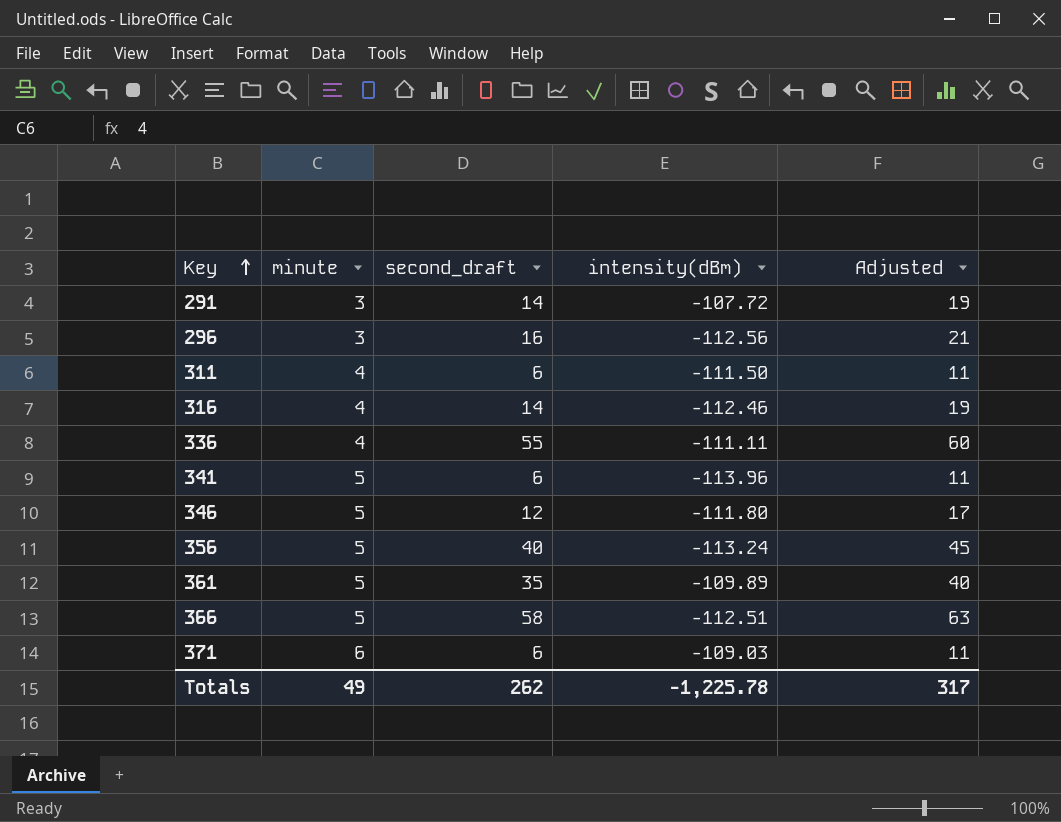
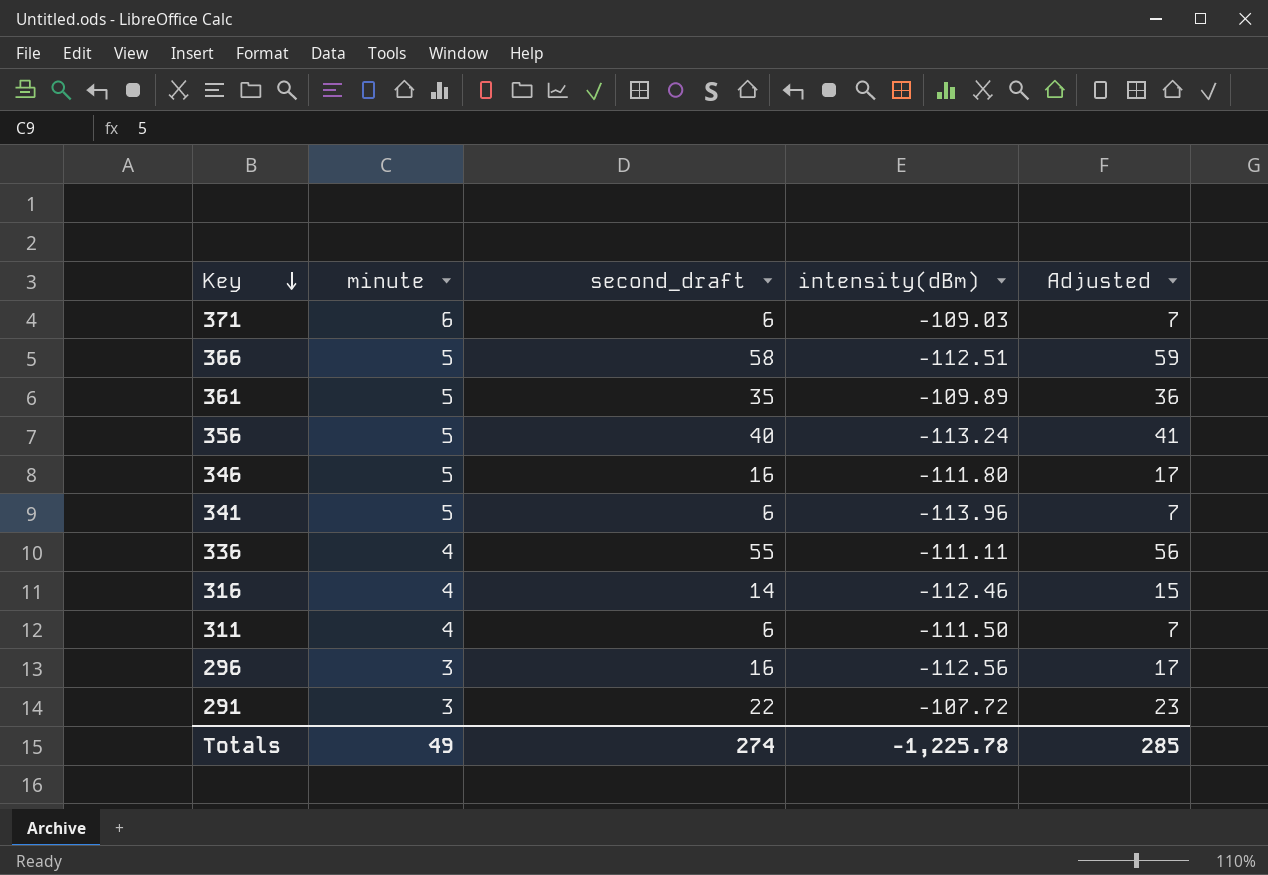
row order: Key ascending -> Key descending
column Adjusted | formula: [second_draft] + 5 -> [second_draft] + 1
346 | second_draft: 12 -> 16
291 | second_draft: 14 -> 22
Totals | second_draft: 262 -> 274
Totals | Adjusted: 317 -> 285

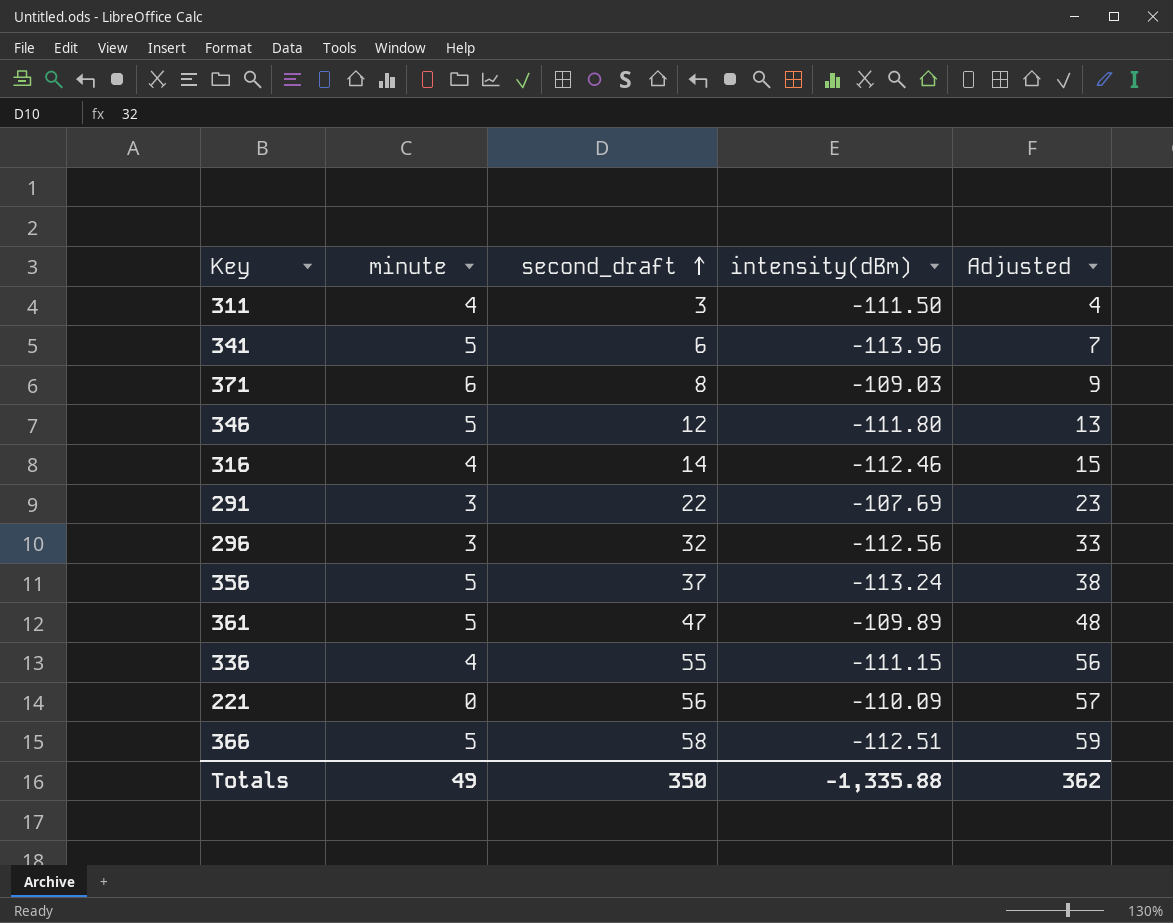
row order: Key descending -> second_draft ascending
311 | second_draft: 6 -> 3
311 | Adjusted: 7 -> 4
371 | second_draft: 6 -> 8
371 | Adjusted: 7 -> 9
346 | second_draft: 16 -> 12
346 | Adjusted: 17 -> 13
291 | intensity(dBm): -107.72 -> -107.69
296 | second_draft: 16 -> 32
296 | Adjusted: 17 -> 33
356 | second_draft: 40 -> 37
356 | Adjusted: 41 -> 38
361 | second_draft: 35 -> 47
361 | Adjusted: 36 -> 48
336 | intensity(dBm): -111.11 -> -111.15
row 221: none -> 0 | 56 | -110.09 | 57
Totals | second_draft: 274 -> 350
Totals | intensity(dBm): -1,225.78 -> -1,335.88
Totals | Adjusted: 285 -> 362

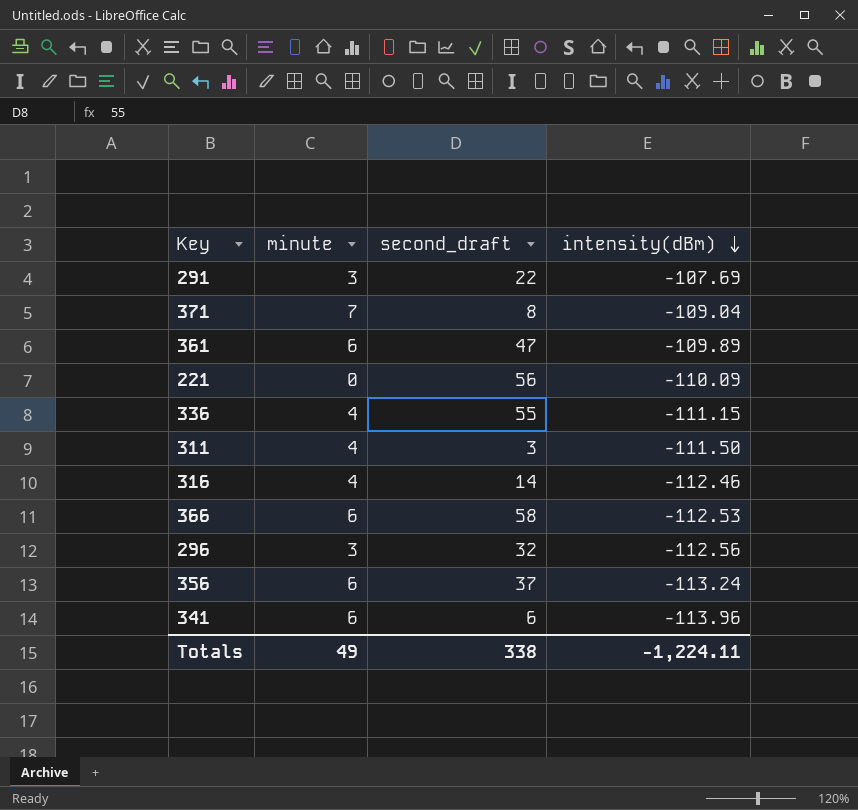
row order: second_draft ascending -> intensity(dBm) descending
column Adjusted | formula: [second_draft] + 1 -> none
row 346: 5 | 12 | -111.80 | 13 -> none
371 | minute: 6 -> 7
371 | intensity(dBm): -109.03 -> -109.04
361 | minute: 5 -> 6
366 | minute: 5 -> 6
366 | intensity(dBm): -112.51 -> -112.53
356 | minute: 5 -> 6
341 | minute: 5 -> 6
Totals | second_draft: 350 -> 338
Totals | intensity(dBm): -1,335.88 -> -1,224.11

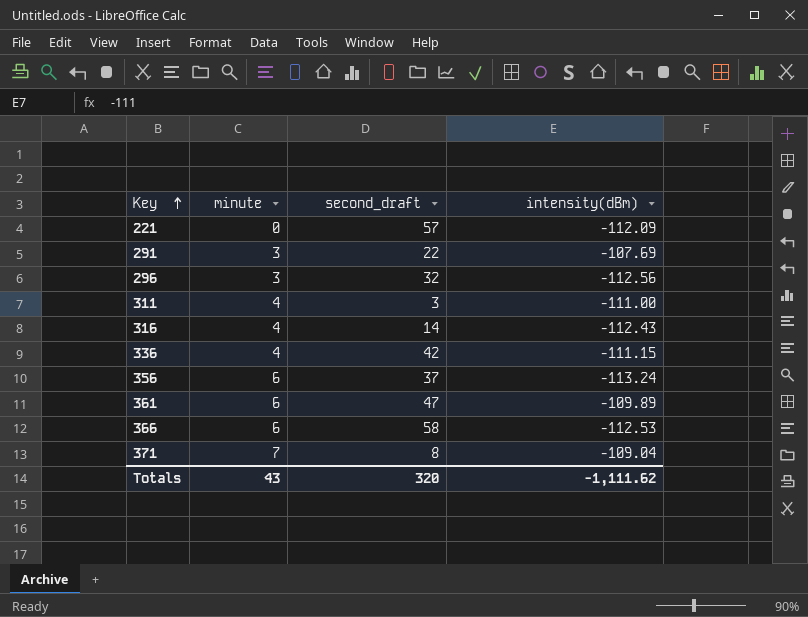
row order: intensity(dBm) descending -> Key ascending
row 341: 6 | 6 | -113.96 -> none
221 | second_draft: 56 -> 57
221 | intensity(dBm): -110.09 -> -112.09
311 | intensity(dBm): -111.50 -> -111.00
316 | intensity(dBm): -112.46 -> -112.43
336 | second_draft: 55 -> 42
Totals | minute: 49 -> 43
Totals | second_draft: 338 -> 320
Totals | intensity(dBm): -1,224.11 -> -1,111.62

